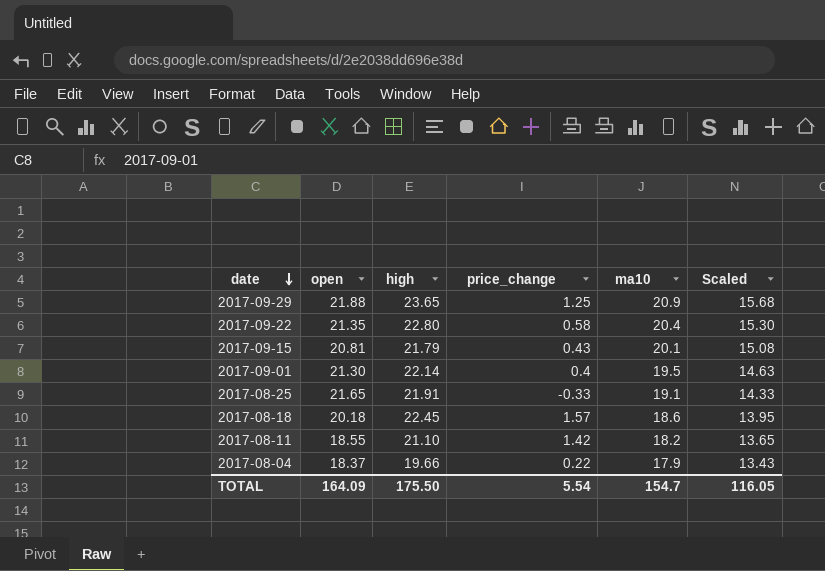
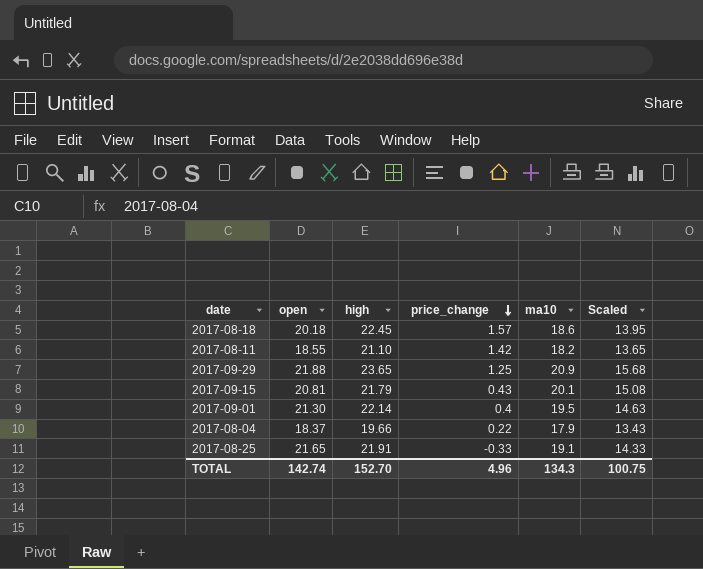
row order: date descending -> price_change descending
row 2017-09-22: 21.35 | 22.80 | 0.58 | 20.4 | 15.30 -> none
TOTAL | open: 164.09 -> 142.74
TOTAL | high: 175.50 -> 152.70
TOTAL | price_change: 5.54 -> 4.96
TOTAL | ma10: 154.7 -> 134.3
TOTAL | Scaled: 116.05 -> 100.75

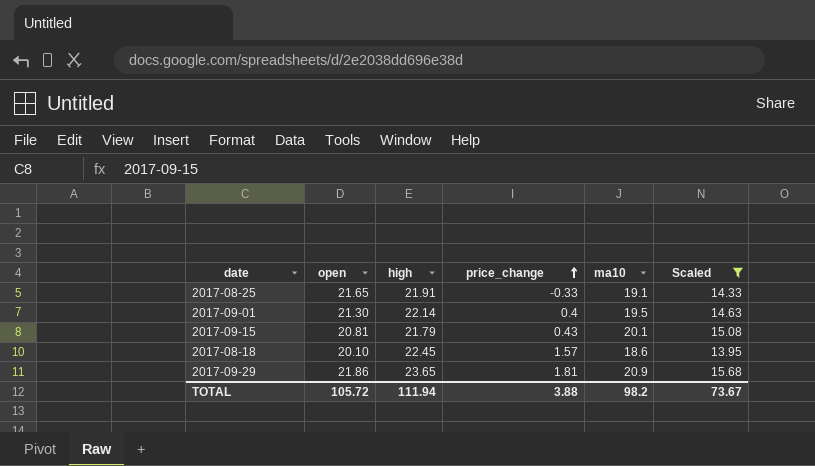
filter: none -> Scaled >= 13.95
row order: price_change descending -> price_change ascending
2017-08-18 | open: 20.18 -> 20.10
2017-09-29 | open: 21.88 -> 21.86
2017-09-29 | price_change: 1.25 -> 1.81
TOTAL | open: 142.74 -> 105.72
TOTAL | high: 152.70 -> 111.94
TOTAL | price_change: 4.96 -> 3.88
TOTAL | ma10: 134.3 -> 98.2
TOTAL | Scaled: 100.75 -> 73.67

